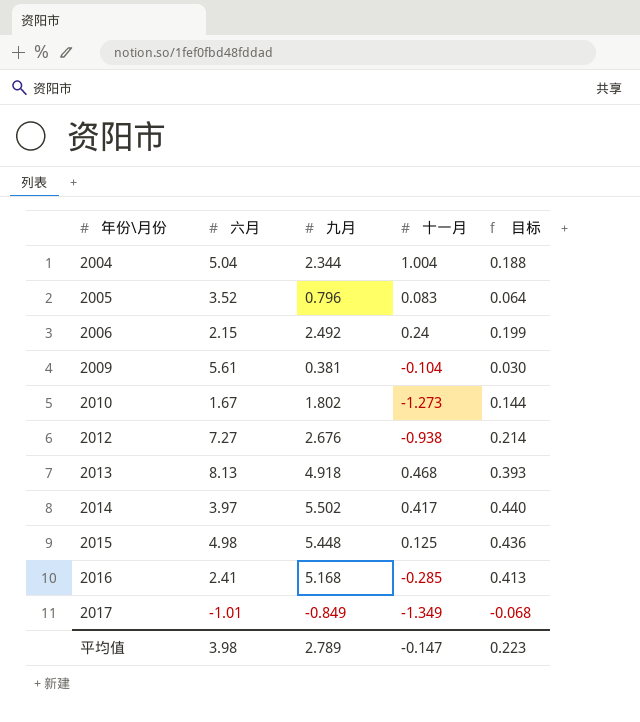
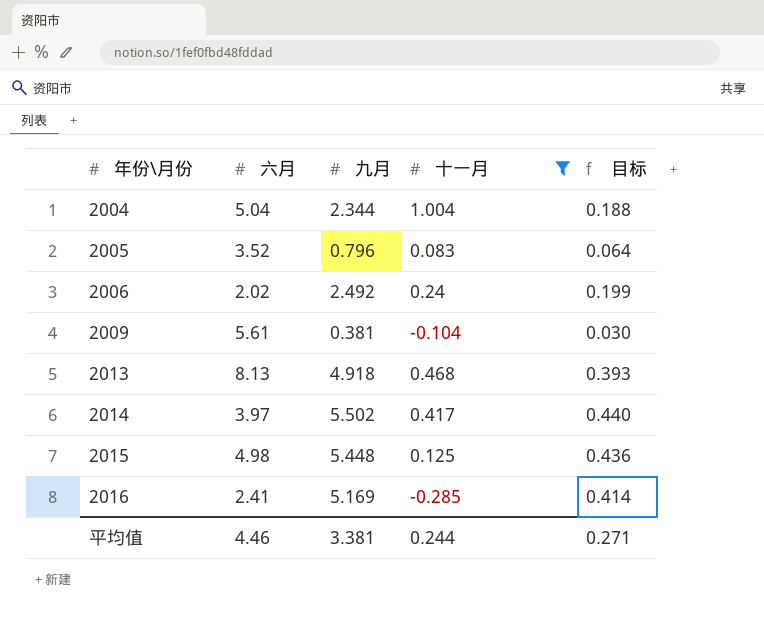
filter: none -> 十一月 >= -0.285
2006 | 六月: 2.15 -> 2.02
2016 | 九月: 5.168 -> 5.169
2016 | 目标: 0.413 -> 0.414
平均值 | 六月: 3.98 -> 4.46
平均值 | 九月: 2.789 -> 3.381
平均值 | 十一月: -0.147 -> 0.244
平均值 | 目标: 0.223 -> 0.271

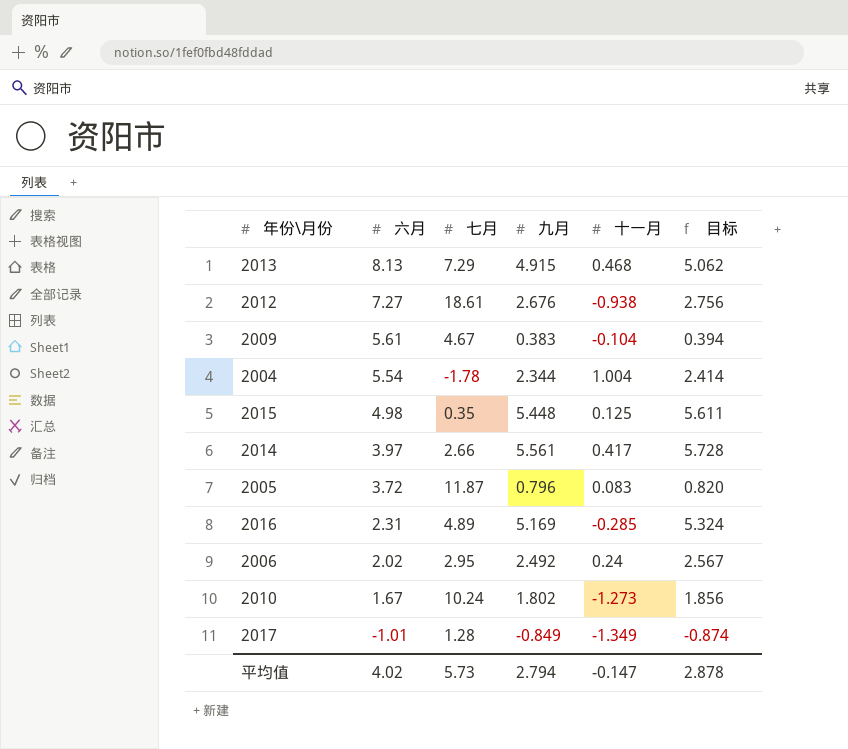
filter: 十一月 >= -0.285 -> none
row order: 年份\月份 ascending -> 六月 descending
column 七月 | position: none -> 3
column 目标 | formula: [九月] * 0.08 -> [九月] * 1.03
2013 | 九月: 4.918 -> 4.915
2009 | 九月: 0.381 -> 0.383
2004 | 六月: 5.04 -> 5.54
2014 | 九月: 5.502 -> 5.561
2005 | 六月: 3.52 -> 3.72
2016 | 六月: 2.41 -> 2.31
平均值 | 六月: 4.46 -> 4.02
平均值 | 九月: 3.381 -> 2.794
平均值 | 十一月: 0.244 -> -0.147
平均值 | 目标: 0.271 -> 2.878

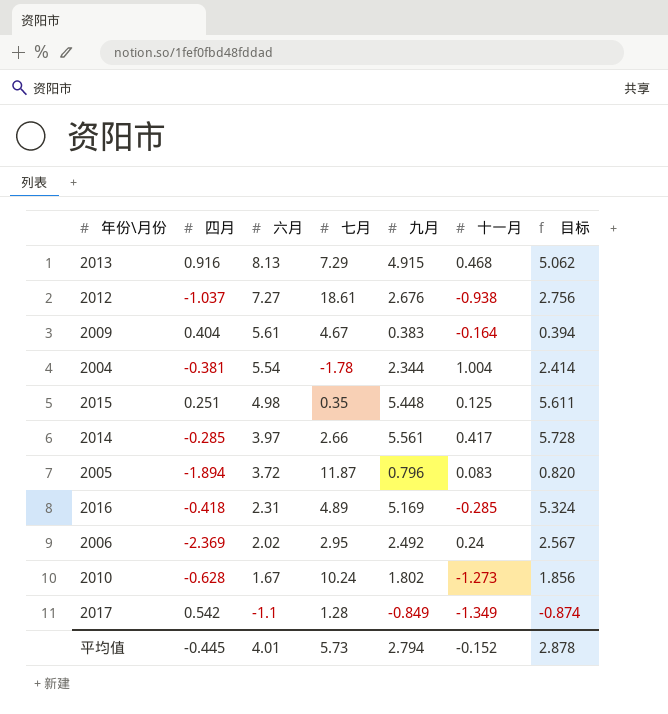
column 四月 | position: none -> 2
2009 | 十一月: -0.104 -> -0.164
2017 | 六月: -1.01 -> -1.1
平均值 | 六月: 4.02 -> 4.01
平均值 | 十一月: -0.147 -> -0.152

